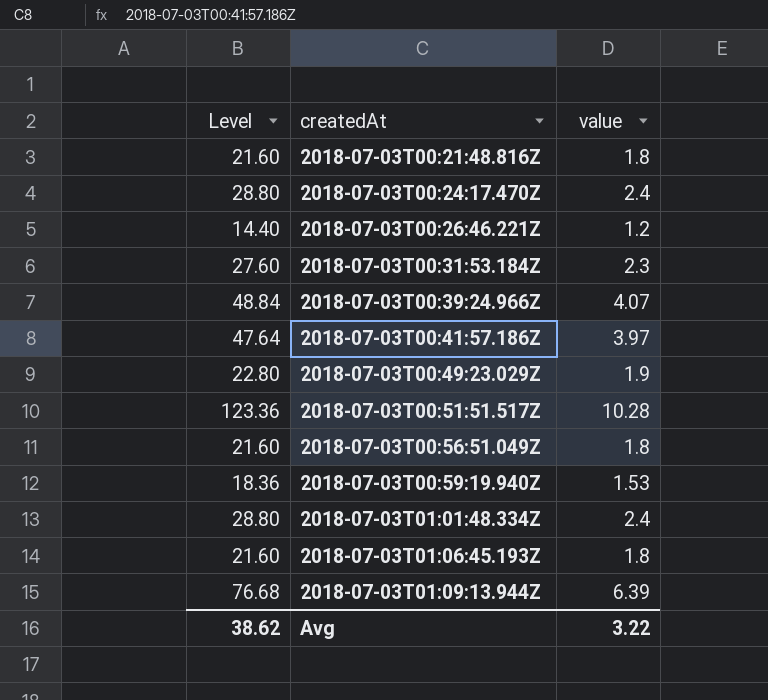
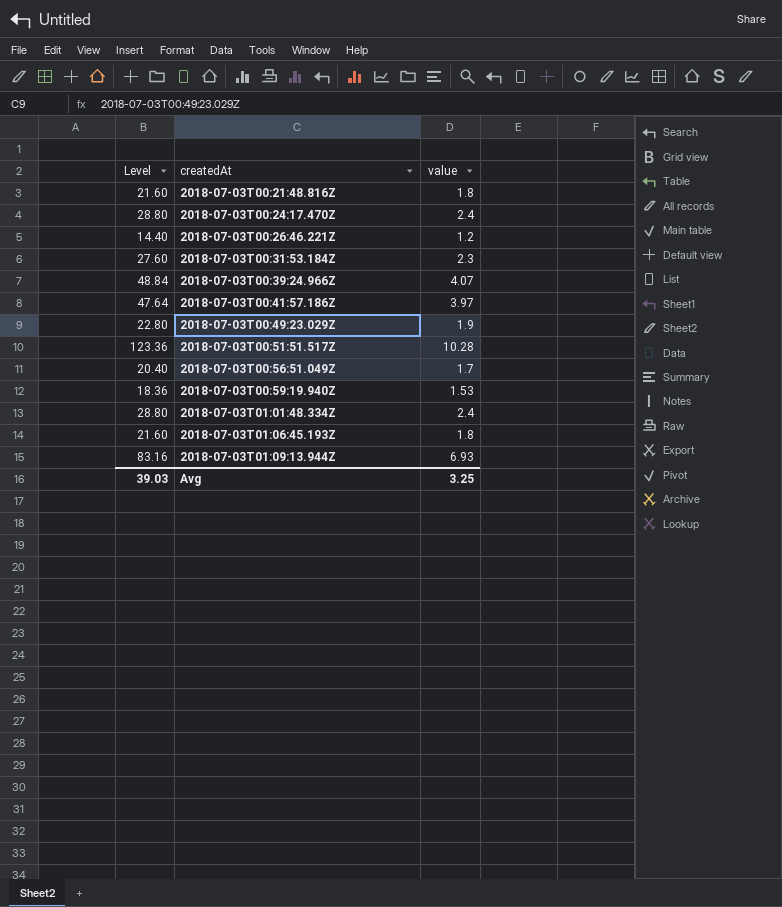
2018-07-03T00:56:51.049Z | Level: 21.60 -> 20.40
2018-07-03T00:56:51.049Z | value: 1.8 -> 1.7
2018-07-03T01:09:13.944Z | Level: 76.68 -> 83.16
2018-07-03T01:09:13.944Z | value: 6.39 -> 6.93
Avg | Level: 38.62 -> 39.03
Avg | value: 3.22 -> 3.25

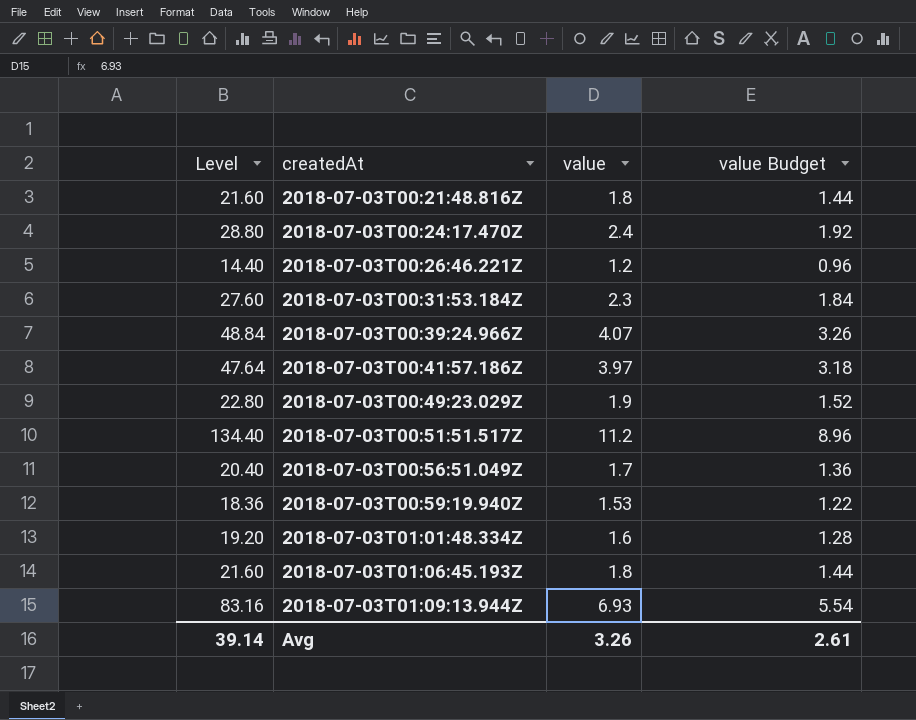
column value Budget | formula: none -> [value] * 0.8
2018-07-03T00:51:51.517Z | Level: 123.36 -> 134.40
2018-07-03T00:51:51.517Z | value: 10.28 -> 11.2
2018-07-03T01:01:48.334Z | Level: 28.80 -> 19.20
2018-07-03T01:01:48.334Z | value: 2.4 -> 1.6
Avg | Level: 39.03 -> 39.14
Avg | value: 3.25 -> 3.26

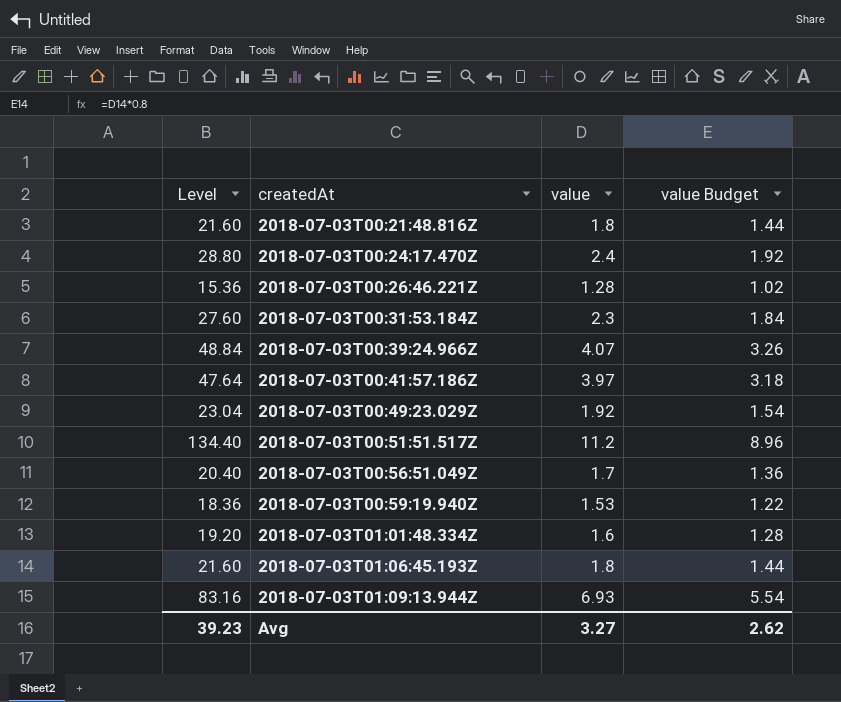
2018-07-03T00:26:46.221Z | Level: 14.40 -> 15.36
2018-07-03T00:26:46.221Z | value: 1.2 -> 1.28
2018-07-03T00:26:46.221Z | value Budget: 0.96 -> 1.02
2018-07-03T00:49:23.029Z | Level: 22.80 -> 23.04
2018-07-03T00:49:23.029Z | value: 1.9 -> 1.92
2018-07-03T00:49:23.029Z | value Budget: 1.52 -> 1.54
Avg | Level: 39.14 -> 39.23
Avg | value: 3.26 -> 3.27
Avg | value Budget: 2.61 -> 2.62

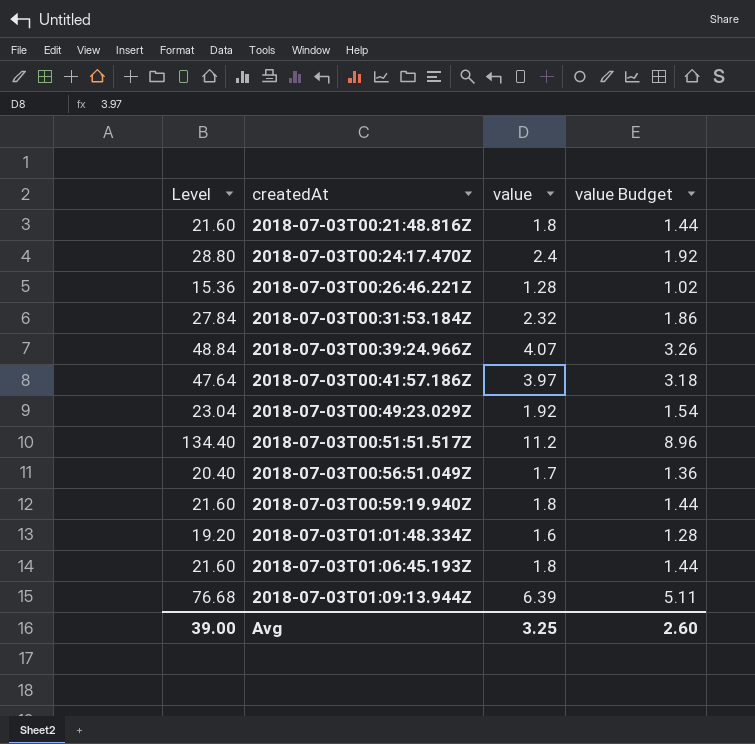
2018-07-03T00:31:53.184Z | Level: 27.60 -> 27.84
2018-07-03T00:31:53.184Z | value: 2.3 -> 2.32
2018-07-03T00:31:53.184Z | value Budget: 1.84 -> 1.86
2018-07-03T00:59:19.940Z | Level: 18.36 -> 21.60
2018-07-03T00:59:19.940Z | value: 1.53 -> 1.8
2018-07-03T00:59:19.940Z | value Budget: 1.22 -> 1.44
2018-07-03T01:09:13.944Z | Level: 83.16 -> 76.68
2018-07-03T01:09:13.944Z | value: 6.93 -> 6.39
2018-07-03T01:09:13.944Z | value Budget: 5.54 -> 5.11
Avg | Level: 39.23 -> 39.00
Avg | value: 3.27 -> 3.25
Avg | value Budget: 2.62 -> 2.60

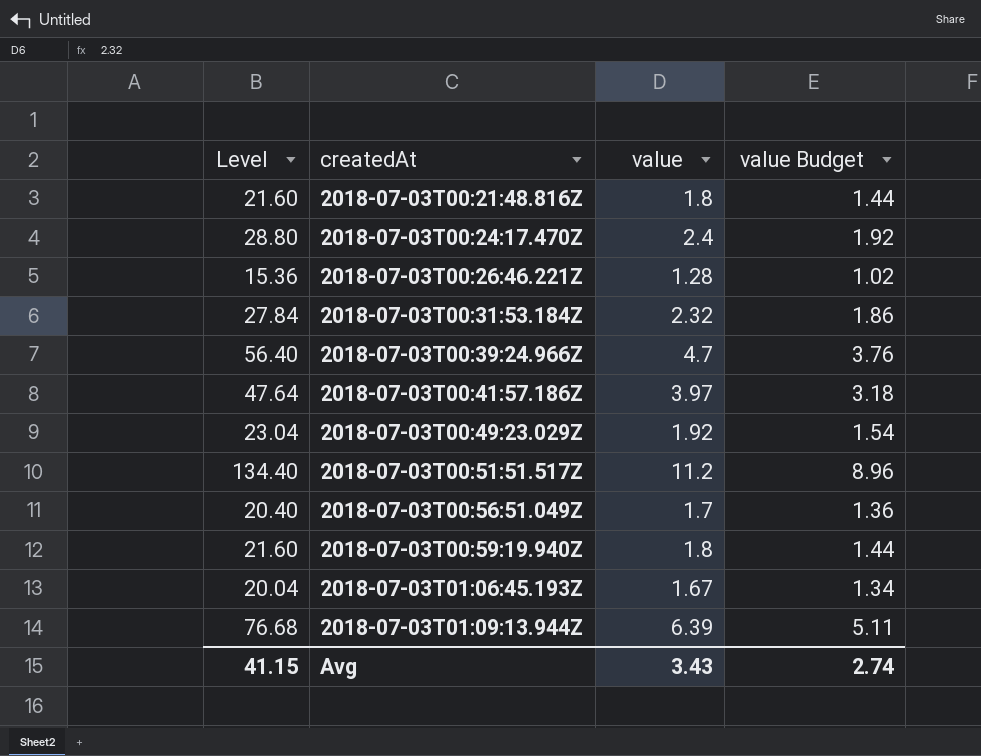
row 2018-07-03T01:01:48.334Z: 19.20 | 1.6 | 1.28 -> none
2018-07-03T00:39:24.966Z | Level: 48.84 -> 56.40
2018-07-03T00:39:24.966Z | value: 4.07 -> 4.7
2018-07-03T00:39:24.966Z | value Budget: 3.26 -> 3.76
2018-07-03T01:06:45.193Z | Level: 21.60 -> 20.04
2018-07-03T01:06:45.193Z | value: 1.8 -> 1.67
2018-07-03T01:06:45.193Z | value Budget: 1.44 -> 1.34
Avg | Level: 39.00 -> 41.15
Avg | value: 3.25 -> 3.43
Avg | value Budget: 2.60 -> 2.74

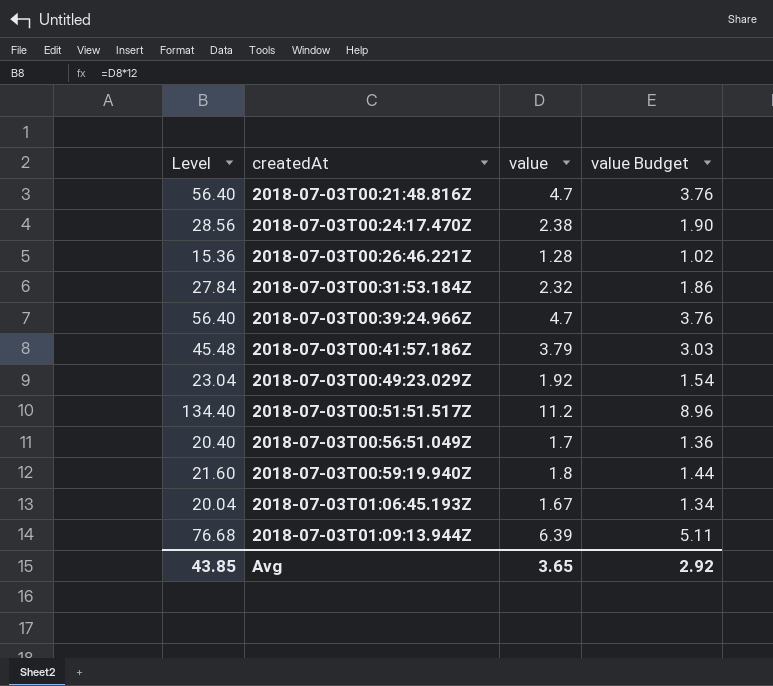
2018-07-03T00:21:48.816Z | Level: 21.60 -> 56.40
2018-07-03T00:21:48.816Z | value: 1.8 -> 4.7
2018-07-03T00:21:48.816Z | value Budget: 1.44 -> 3.76
2018-07-03T00:24:17.470Z | Level: 28.80 -> 28.56
2018-07-03T00:24:17.470Z | value: 2.4 -> 2.38
2018-07-03T00:24:17.470Z | value Budget: 1.92 -> 1.90
2018-07-03T00:41:57.186Z | Level: 47.64 -> 45.48
2018-07-03T00:41:57.186Z | value: 3.97 -> 3.79
2018-07-03T00:41:57.186Z | value Budget: 3.18 -> 3.03
Avg | Level: 41.15 -> 43.85
Avg | value: 3.43 -> 3.65
Avg | value Budget: 2.74 -> 2.92

